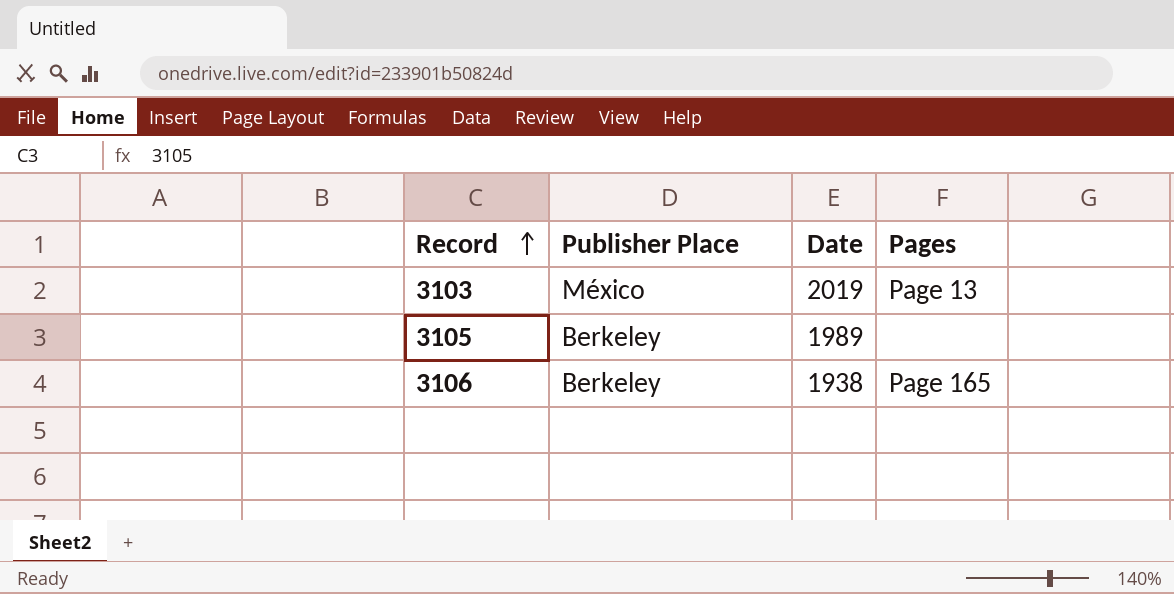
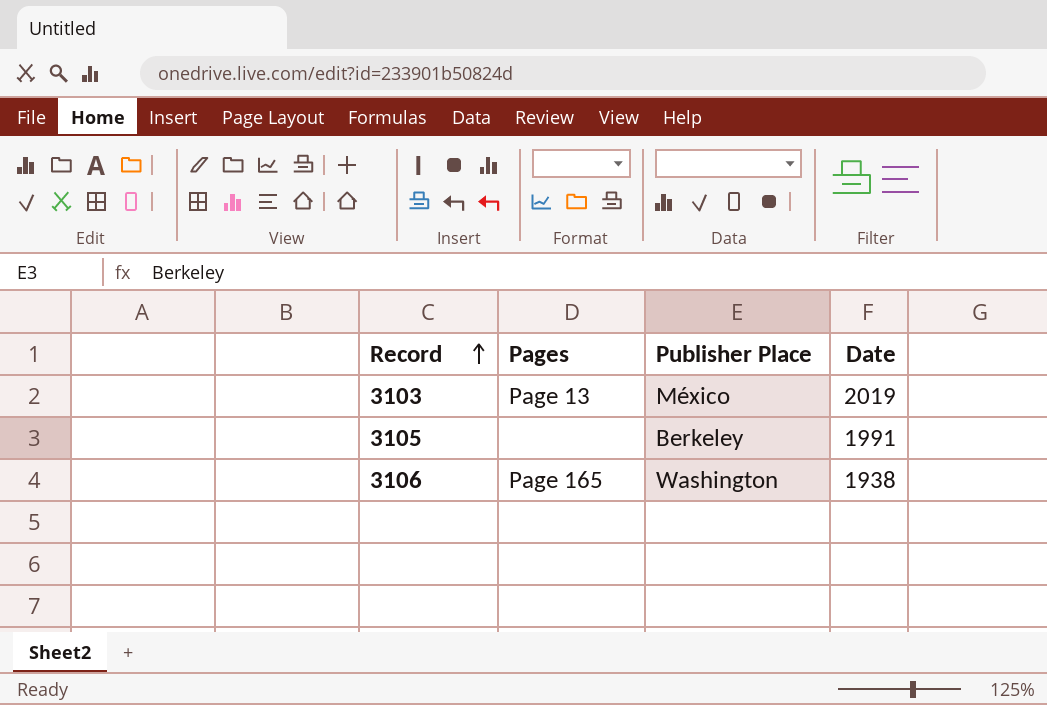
column Pages | position: 4 -> 2
3105 | Date: 1989 -> 1991
3106 | Publisher Place: Berkeley -> Washington

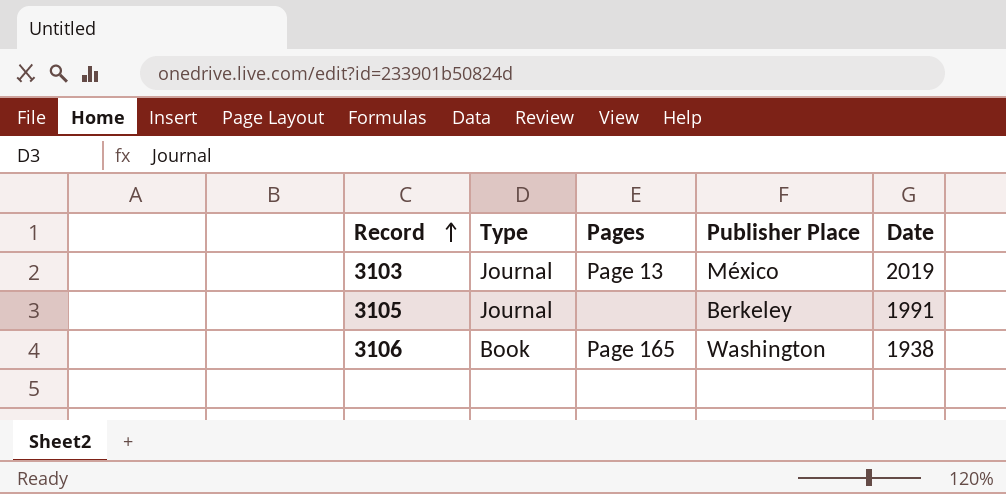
column Type | position: none -> 2

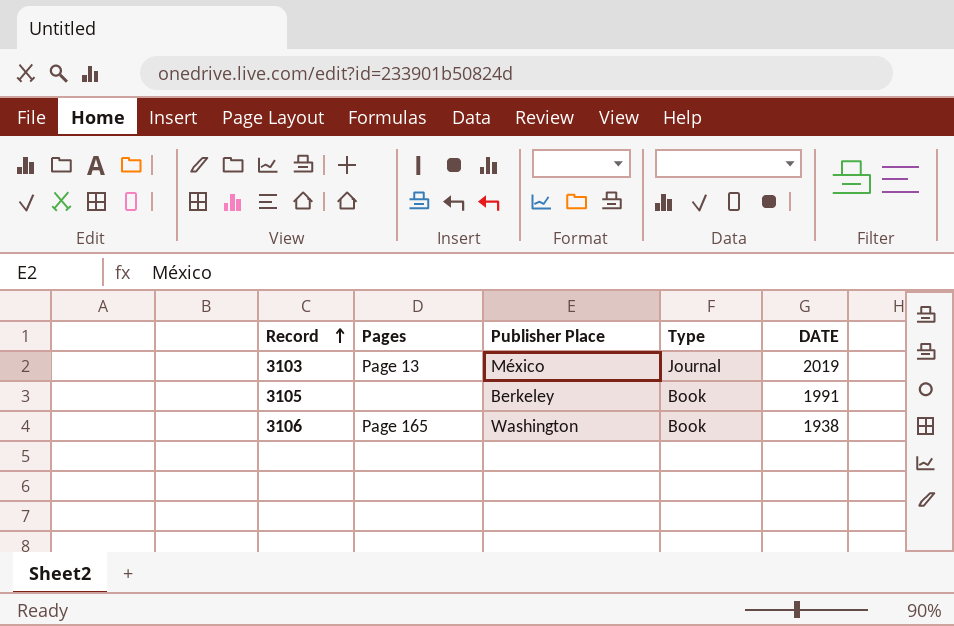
column Type | position: 2 -> 4
column name: Date -> DATE
3105 | Type: Journal -> Book

